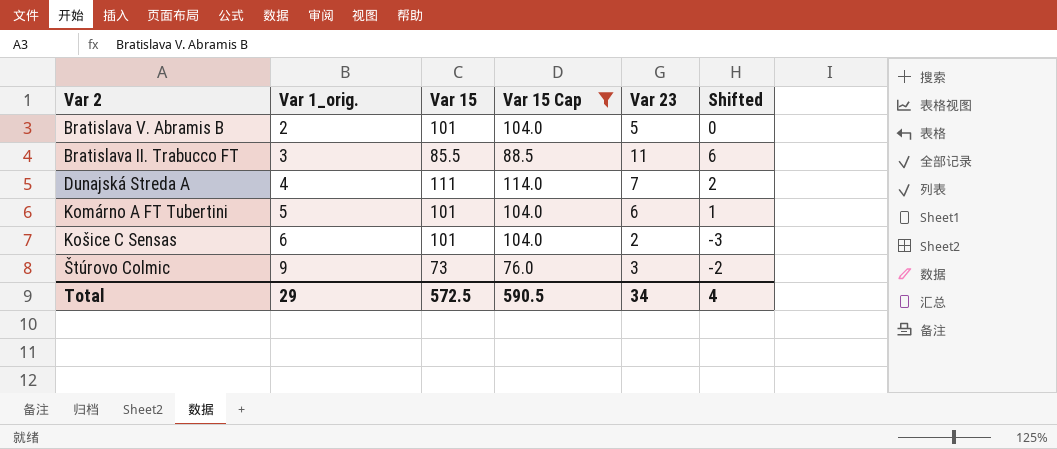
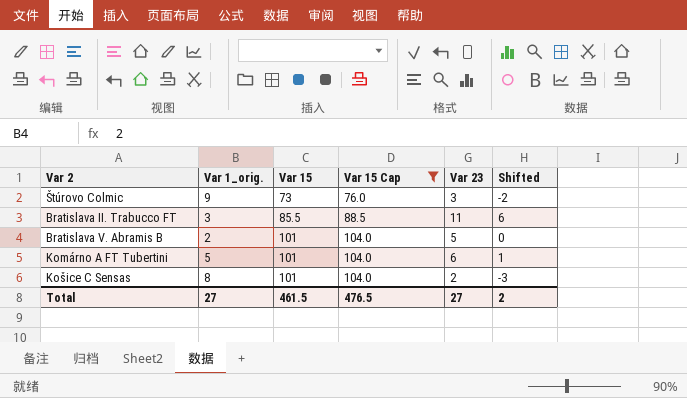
row order: Var 1_orig. ascending -> Var 15 ascending
row Dunajská Streda A: 4 | 111 | 114.0 | 7 | 2 -> none
Košice C Sensas | Var 1_orig.: 6 -> 8
Total | Var 1_orig.: 29 -> 27
Total | Var 15: 572.5 -> 461.5
Total | Var 15 Cap: 590.5 -> 476.5
Total | Var 23: 34 -> 27
Total | Shifted: 4 -> 2

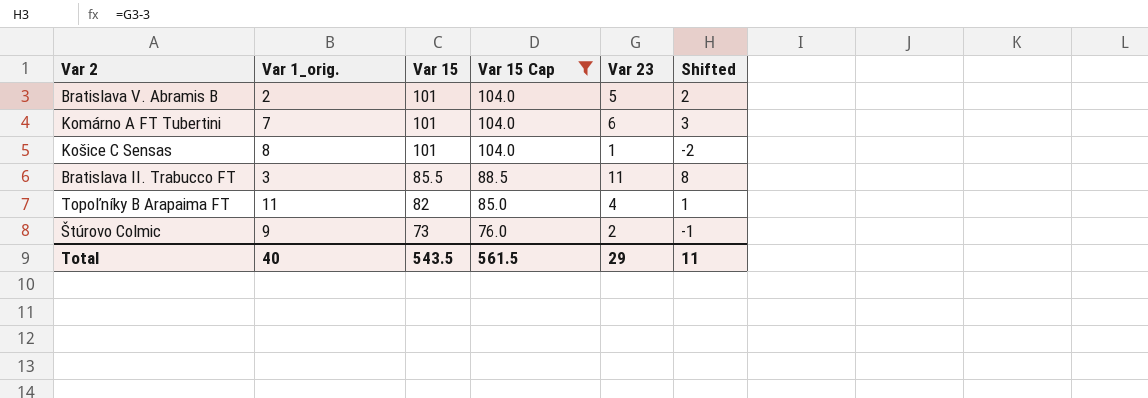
row order: Var 15 ascending -> Var 15 descending
column Shifted | formula: [Var 23] - 5 -> [Var 23] - 3
Komárno A FT Tubertini | Var 1_orig.: 5 -> 7
Košice C Sensas | Var 23: 2 -> 1
row Topoľníky B Arapaima FT: none -> 11 | 82 | 85.0 | 4 | 1
Štúrovo Colmic | Var 23: 3 -> 2
Total | Var 1_orig.: 27 -> 40
Total | Var 15: 461.5 -> 543.5
Total | Var 15 Cap: 476.5 -> 561.5
Total | Var 23: 27 -> 29
Total | Shifted: 2 -> 11

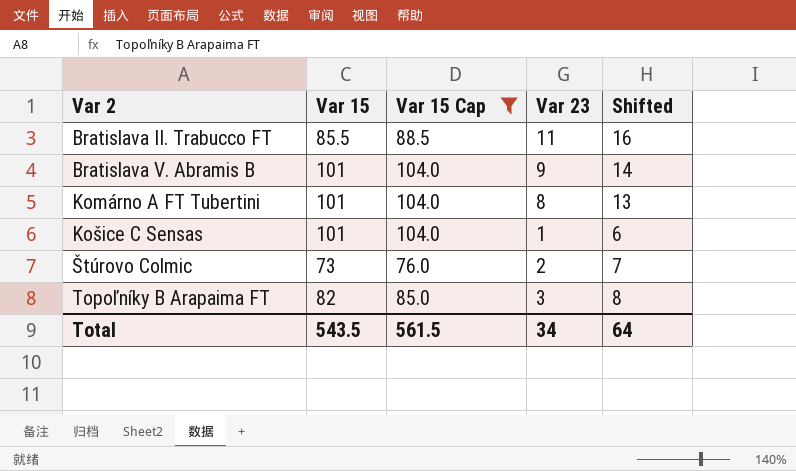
row order: Var 15 descending -> Var 2 ascending
column Var 1_orig. | position: 2 -> none
column Shifted | formula: [Var 23] - 3 -> [Var 23] + 5
Bratislava V. Abramis B | Var 23: 5 -> 9
Komárno A FT Tubertini | Var 23: 6 -> 8
Topoľníky B Arapaima FT | Var 23: 4 -> 3
Total | Var 23: 29 -> 34
Total | Shifted: 11 -> 64

